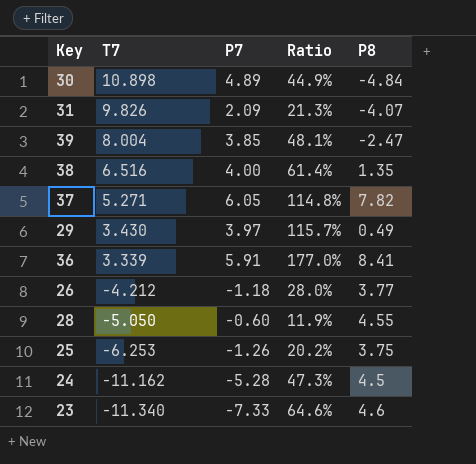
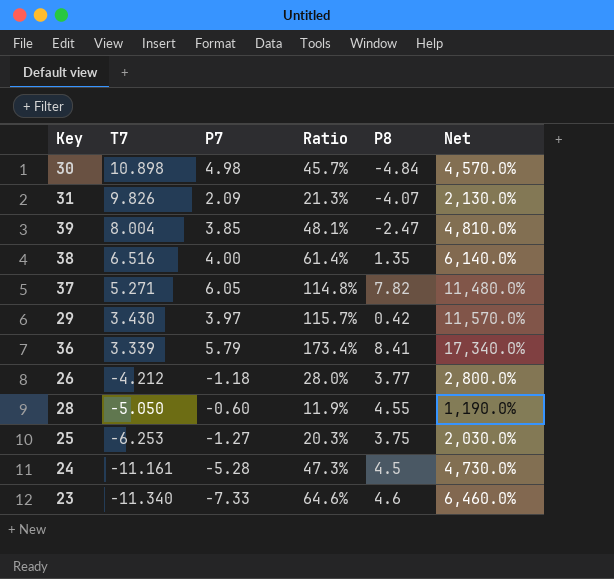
column Net | formula: none -> [Ratio] * 100
30 | P7: 4.89 -> 4.98
30 | Ratio: 44.9% -> 45.7%
29 | P8: 0.49 -> 0.42
36 | P7: 5.91 -> 5.79
36 | Ratio: 177.0% -> 173.4%
25 | P7: -1.26 -> -1.27
25 | Ratio: 20.2% -> 20.3%
24 | T7: -11.162 -> -11.161

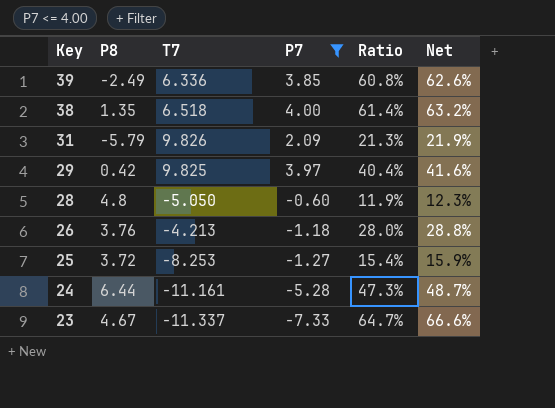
filter: none -> P7 <= 4.00
row order: T7 descending -> Key descending
column P8 | position: 5 -> 2
column Net | formula: [Ratio] * 100 -> [Ratio] * 1.03
39 | P8: -2.47 -> -2.49
39 | T7: 8.004 -> 6.336
39 | Ratio: 48.1% -> 60.8%
38 | T7: 6.516 -> 6.518
31 | P8: -4.07 -> -5.79
29 | T7: 3.430 -> 9.825
29 | Ratio: 115.7% -> 40.4%
28 | P8: 4.55 -> 4.8
26 | P8: 3.77 -> 3.76
26 | T7: -4.212 -> -4.213
25 | P8: 3.75 -> 3.72
25 | T7: -6.253 -> -8.253
25 | Ratio: 20.3% -> 15.4%
24 | P8: 4.5 -> 6.44
23 | P8: 4.6 -> 4.67
23 | T7: -11.340 -> -11.337
23 | Ratio: 64.6% -> 64.7%

